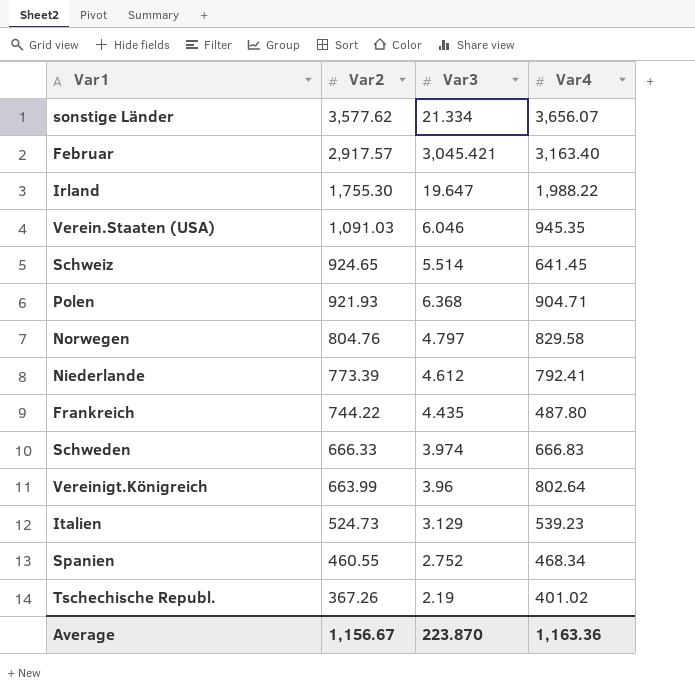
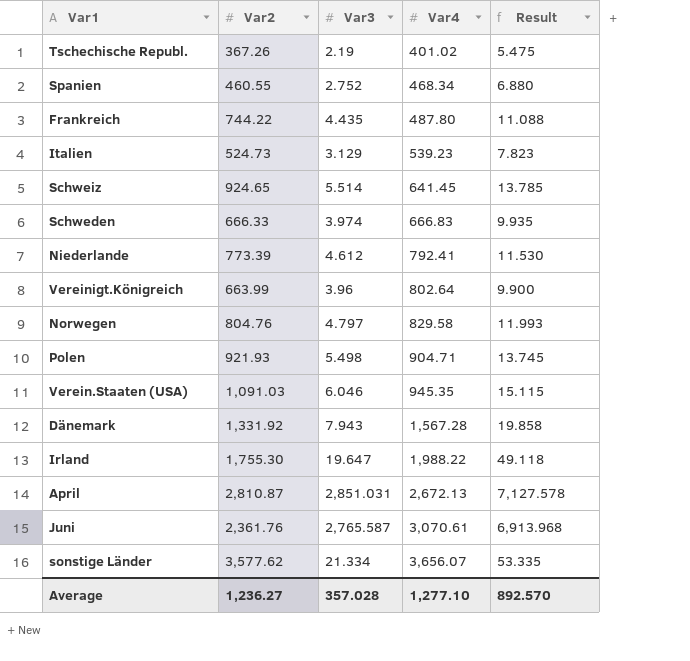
row order: Var2 descending -> Var4 ascending
column Result | formula: none -> [Var3] * 2.5
row Februar: 2,917.57 | 3,045.421 | 3,163.40 -> none
Polen | Var3: 6.368 -> 5.498
row Dänemark: none -> 1,331.92 | 7.943 | 1,567.28 | 19.858
row April: none -> 2,810.87 | 2,851.031 | 2,672.13 | 7,127.578
row Juni: none -> 2,361.76 | 2,765.587 | 3,070.61 | 6,913.968
Average | Var2: 1,156.67 -> 1,236.27
Average | Var3: 223.870 -> 357.028
Average | Var4: 1,163.36 -> 1,277.10

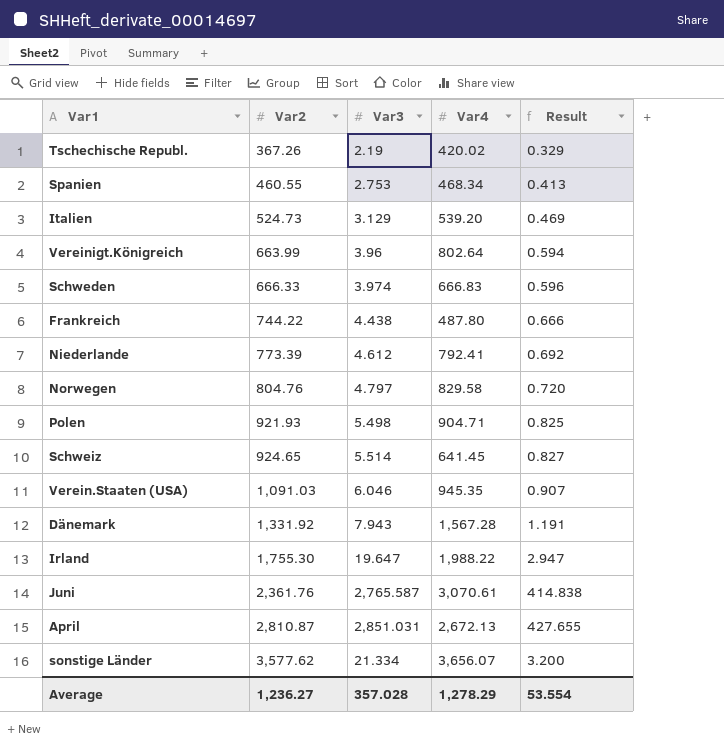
row order: Var4 ascending -> Var2 ascending
column Result | formula: [Var3] * 2.5 -> [Var3] * 0.15
Tschechische Republ. | Var4: 401.02 -> 420.02
Spanien | Var3: 2.752 -> 2.753
Italien | Var4: 539.23 -> 539.20
Frankreich | Var3: 4.435 -> 4.438
Average | Var4: 1,277.10 -> 1,278.29
Average | Result: 892.570 -> 53.554

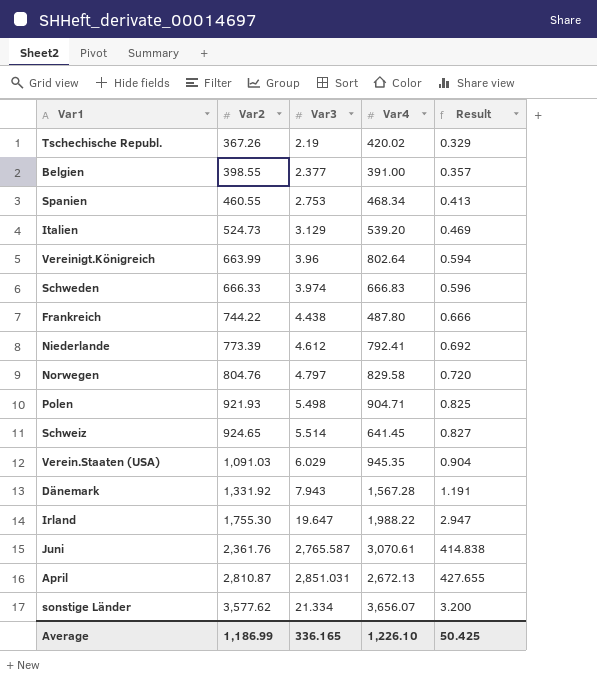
row Belgien: none -> 398.55 | 2.377 | 391.00 | 0.357
Verein.Staaten (USA) | Var3: 6.046 -> 6.029
Verein.Staaten (USA) | Result: 0.907 -> 0.904
Average | Var2: 1,236.27 -> 1,186.99
Average | Var3: 357.028 -> 336.165
Average | Var4: 1,278.29 -> 1,226.10
Average | Result: 53.554 -> 50.425

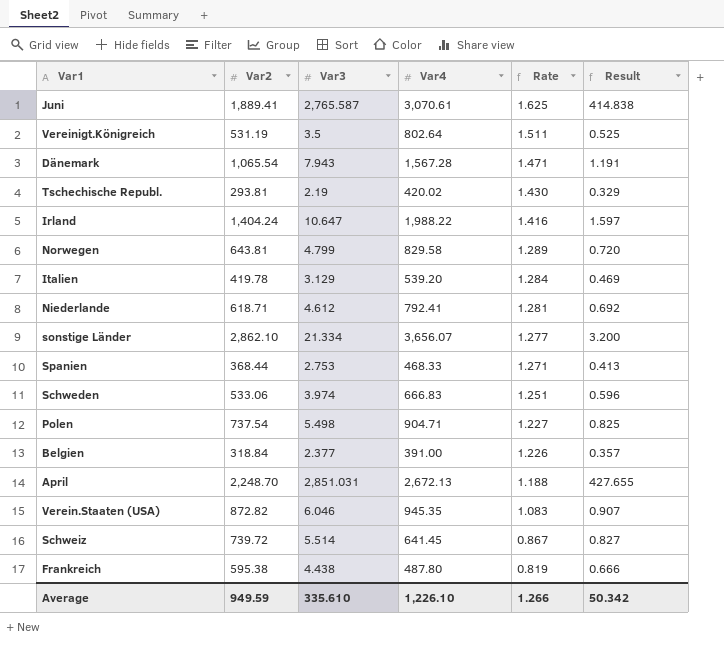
row order: Var2 ascending -> Rate descending
column Rate | formula: none -> [Var4] / [Var2]
Juni | Var2: 2,361.76 -> 1,889.41
Vereinigt.Königreich | Var2: 663.99 -> 531.19
Vereinigt.Königreich | Var3: 3.96 -> 3.5
Vereinigt.Königreich | Result: 0.594 -> 0.525
Dänemark | Var2: 1,331.92 -> 1,065.54
Tschechische Republ. | Var2: 367.26 -> 293.81
Irland | Var2: 1,755.30 -> 1,404.24
Irland | Var3: 19.647 -> 10.647
Irland | Result: 2.947 -> 1.597
Norwegen | Var2: 804.76 -> 643.81
Norwegen | Var3: 4.797 -> 4.799
Italien | Var2: 524.73 -> 419.78
Niederlande | Var2: 773.39 -> 618.71
sonstige Länder | Var2: 3,577.62 -> 2,862.10
Spanien | Var2: 460.55 -> 368.44
Spanien | Var4: 468.34 -> 468.33
Schweden | Var2: 666.33 -> 533.06
Polen | Var2: 921.93 -> 737.54
Belgien | Var2: 398.55 -> 318.84
April | Var2: 2,810.87 -> 2,248.70
Verein.Staaten (USA) | Var2: 1,091.03 -> 872.82
Verein.Staaten (USA) | Var3: 6.029 -> 6.046
Verein.Staaten (USA) | Result: 0.904 -> 0.907
Schweiz | Var2: 924.65 -> 739.72
Frankreich | Var2: 744.22 -> 595.38
Average | Var2: 1,186.99 -> 949.59
Average | Var3: 336.165 -> 335.610
Average | Result: 50.425 -> 50.342

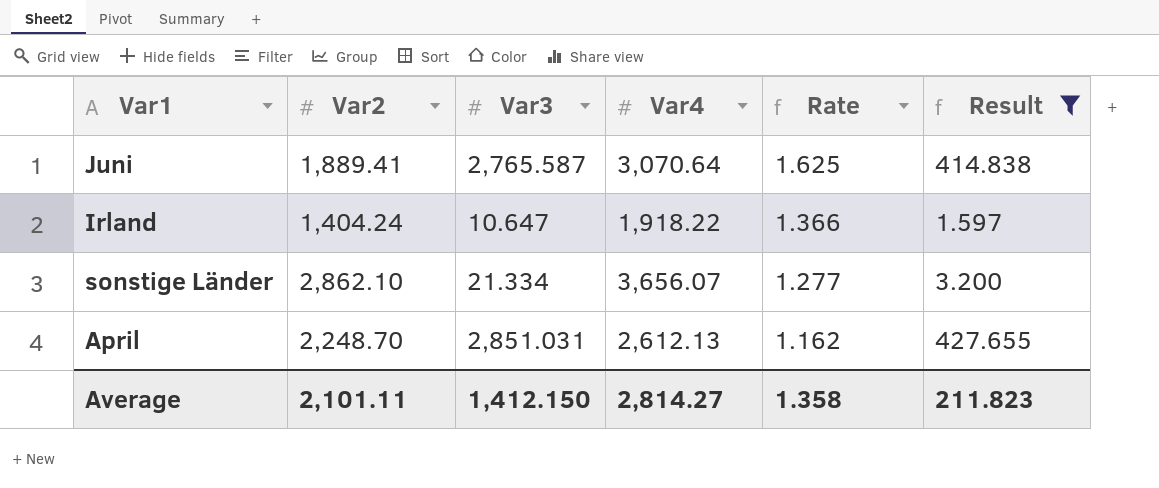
filter: none -> Result >= 1.597
Juni | Var4: 3,070.61 -> 3,070.64
Irland | Var4: 1,988.22 -> 1,918.22
Irland | Rate: 1.416 -> 1.366
April | Var4: 2,672.13 -> 2,612.13
April | Rate: 1.188 -> 1.162
Average | Var2: 949.59 -> 2,101.11
Average | Var3: 335.610 -> 1,412.150
Average | Var4: 1,226.10 -> 2,814.27
Average | Rate: 1.266 -> 1.358
Average | Result: 50.342 -> 211.823

